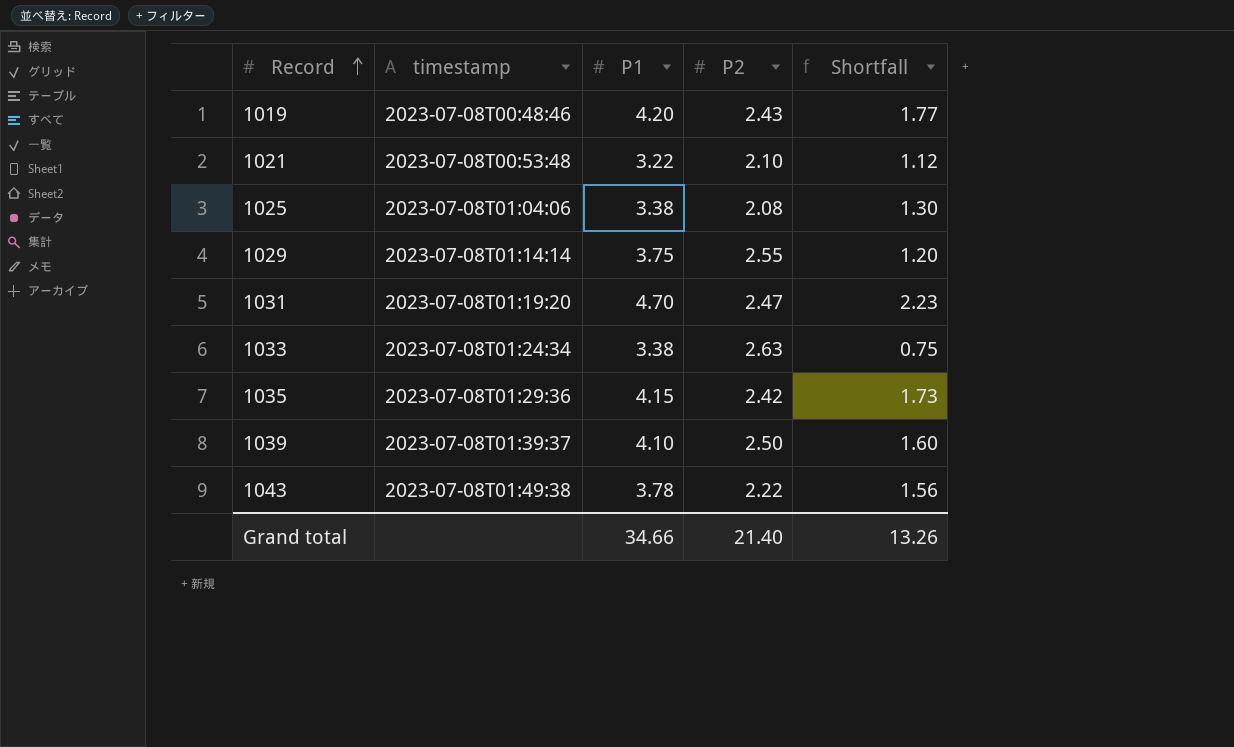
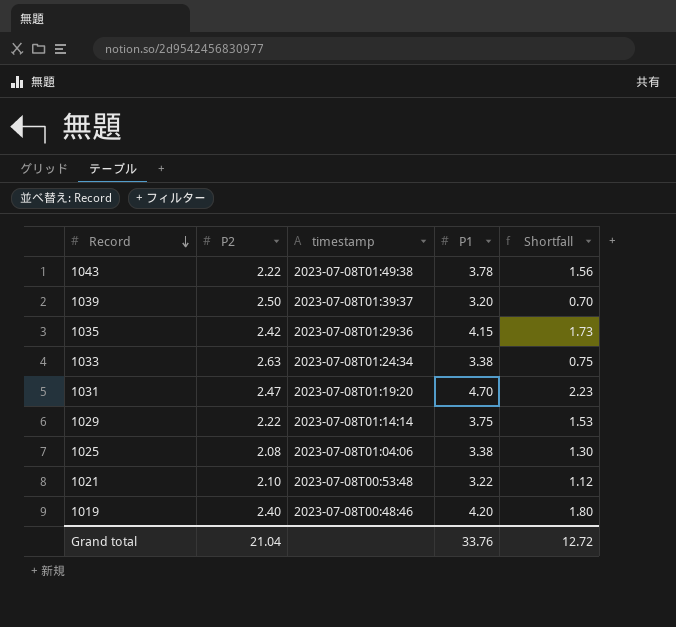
row order: Record ascending -> Record descending
column P2 | position: 4 -> 2
1039 | P1: 4.10 -> 3.20
1039 | Shortfall: 1.60 -> 0.70
1029 | P2: 2.55 -> 2.22
1029 | Shortfall: 1.20 -> 1.53
1019 | P2: 2.43 -> 2.40
1019 | Shortfall: 1.77 -> 1.80
Grand total | P2: 21.40 -> 21.04
Grand total | P1: 34.66 -> 33.76
Grand total | Shortfall: 13.26 -> 12.72

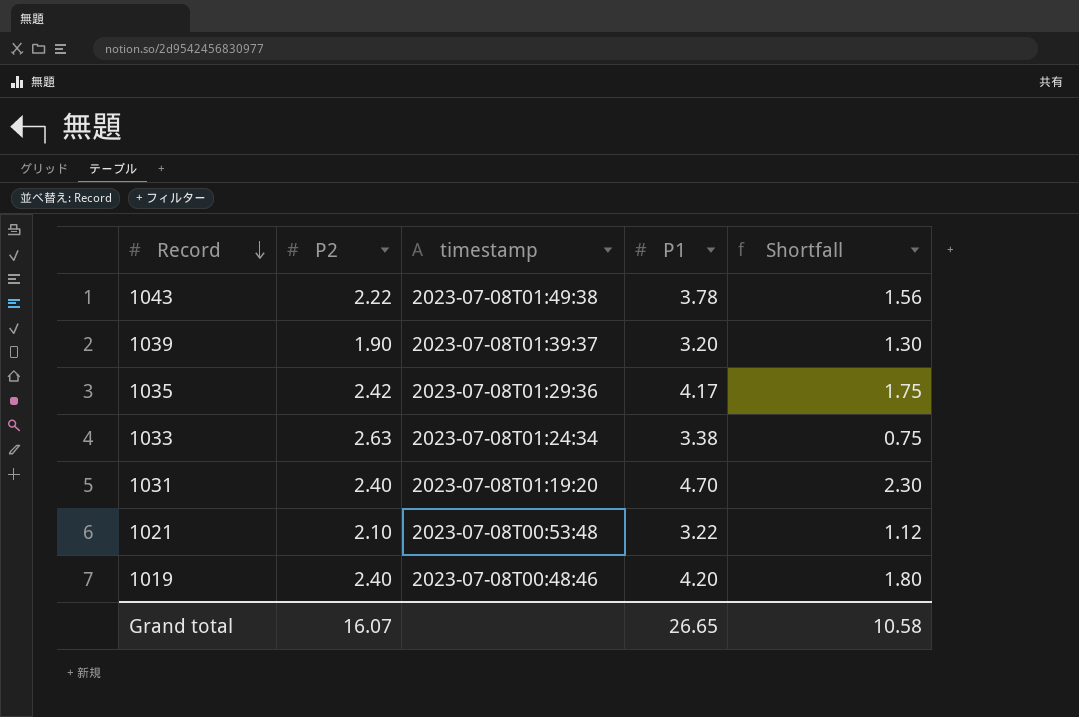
row 1029: 2.22 | 2023-07-08T01:14:14 | 3.75 | 1.53 -> none
row 1025: 2.08 | 2023-07-08T01:04:06 | 3.38 | 1.30 -> none
1039 | P2: 2.50 -> 1.90
1039 | Shortfall: 0.70 -> 1.30
1035 | P1: 4.15 -> 4.17
1035 | Shortfall: 1.73 -> 1.75
1031 | P2: 2.47 -> 2.40
1031 | Shortfall: 2.23 -> 2.30
Grand total | P2: 21.04 -> 16.07
Grand total | P1: 33.76 -> 26.65
Grand total | Shortfall: 12.72 -> 10.58

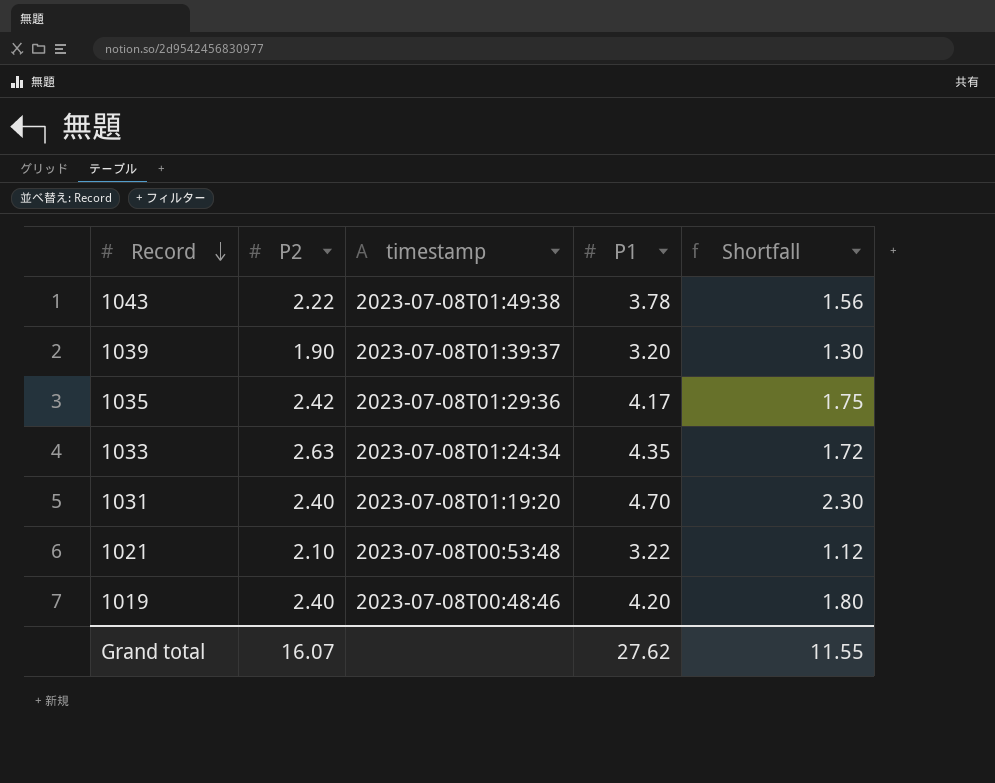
1033 | P1: 3.38 -> 4.35
1033 | Shortfall: 0.75 -> 1.72
Grand total | P1: 26.65 -> 27.62
Grand total | Shortfall: 10.58 -> 11.55

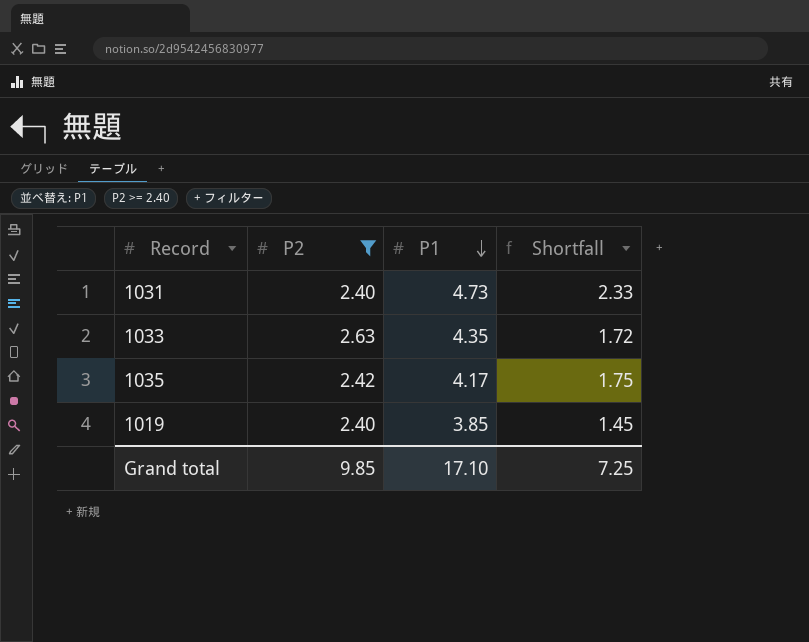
filter: none -> P2 >= 2.40
row order: Record descending -> P1 descending
column timestamp | position: 3 -> none
1031 | P1: 4.70 -> 4.73
1031 | Shortfall: 2.30 -> 2.33
1019 | P1: 4.20 -> 3.85
1019 | Shortfall: 1.80 -> 1.45
Grand total | P2: 16.07 -> 9.85
Grand total | P1: 27.62 -> 17.10
Grand total | Shortfall: 11.55 -> 7.25

